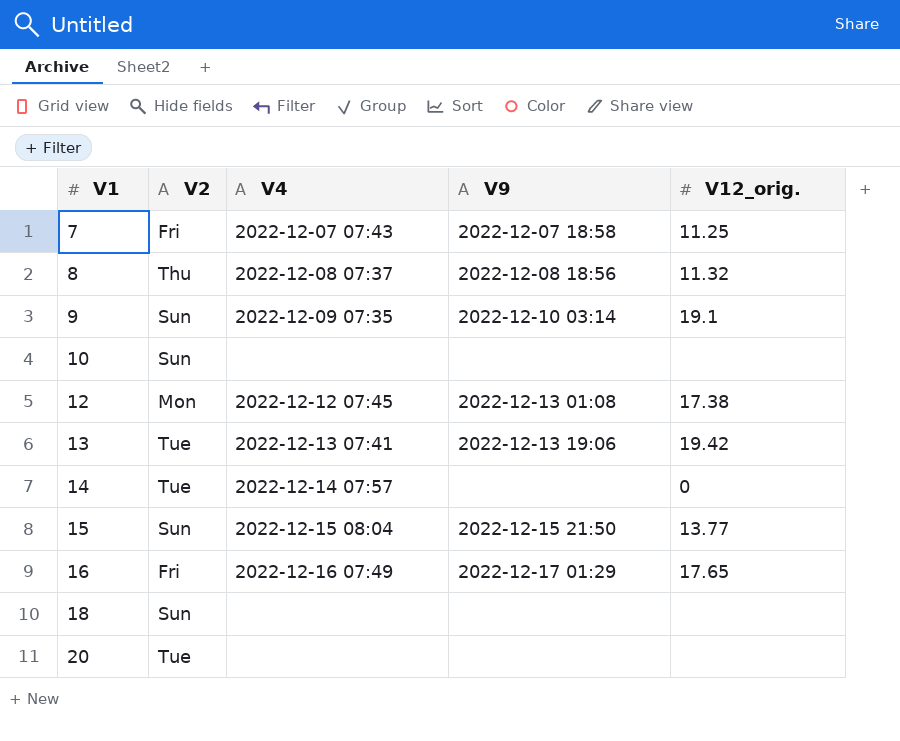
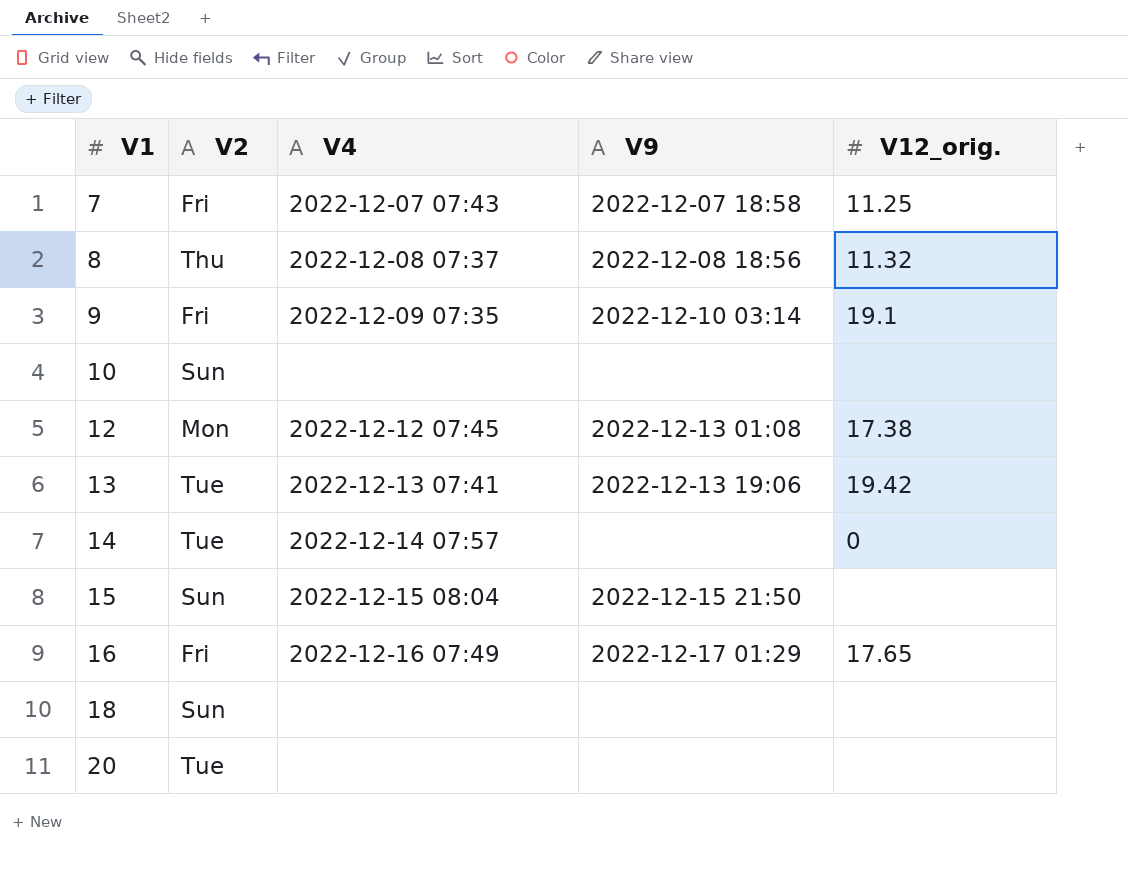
9 | V2: Sun -> Fri
15 | V12_orig.: 13.77 -> none

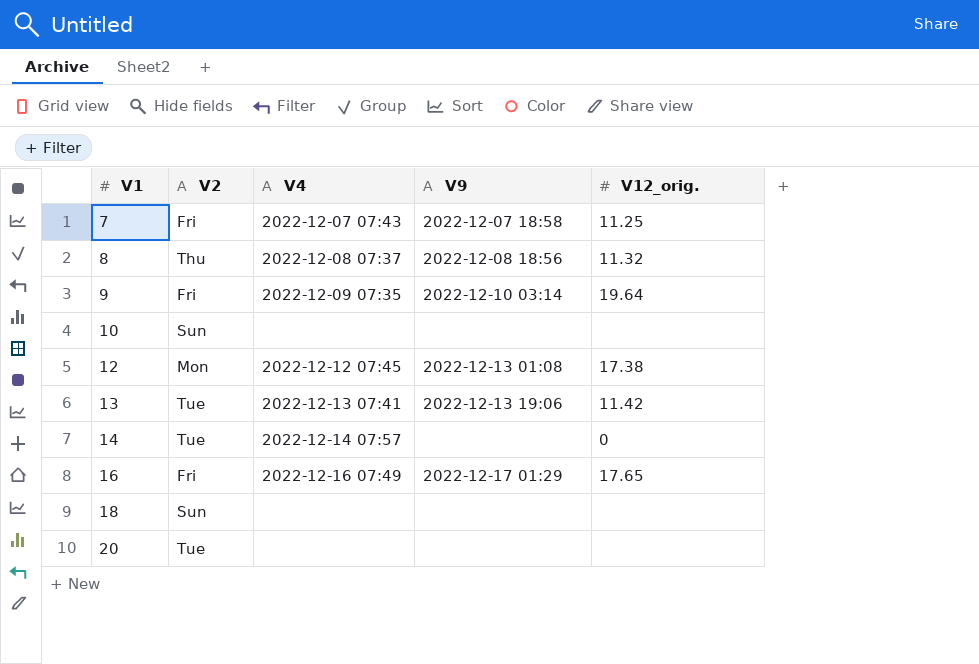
row 15: Sun | 2022-12-15 08:04 | 2022-12-15 21:50 | none -> none
9 | V12_orig.: 19.1 -> 19.64
13 | V12_orig.: 19.42 -> 11.42

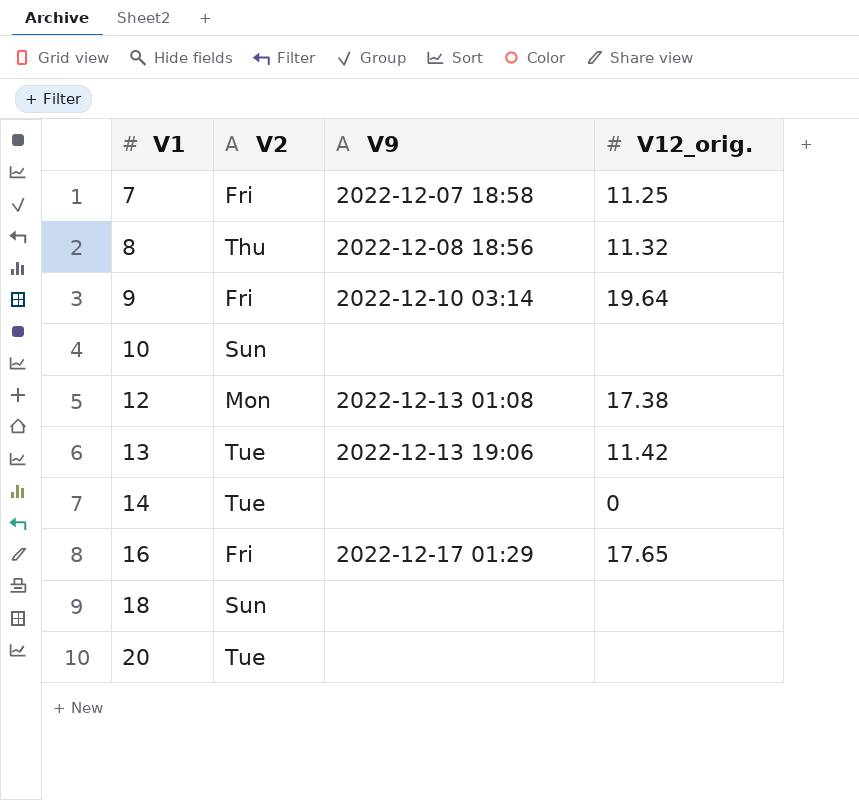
column V4 | position: 3 -> none

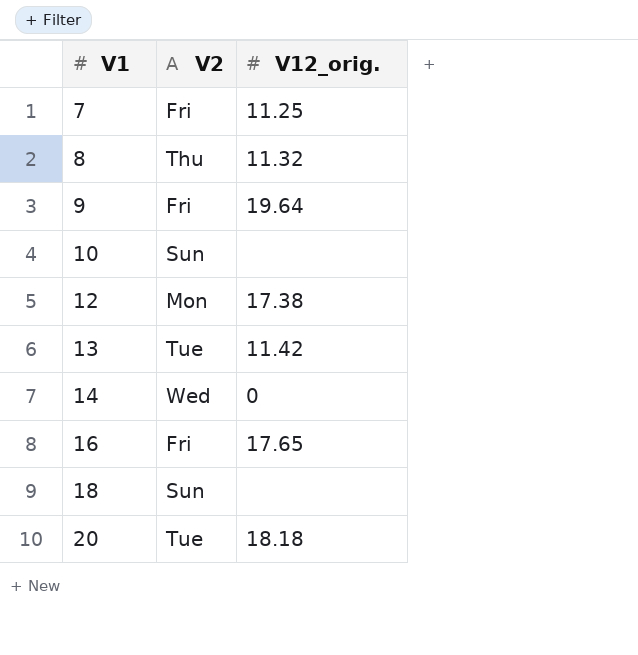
column V9 | position: 3 -> none
14 | V2: Tue -> Wed
20 | V12_orig.: none -> 18.18

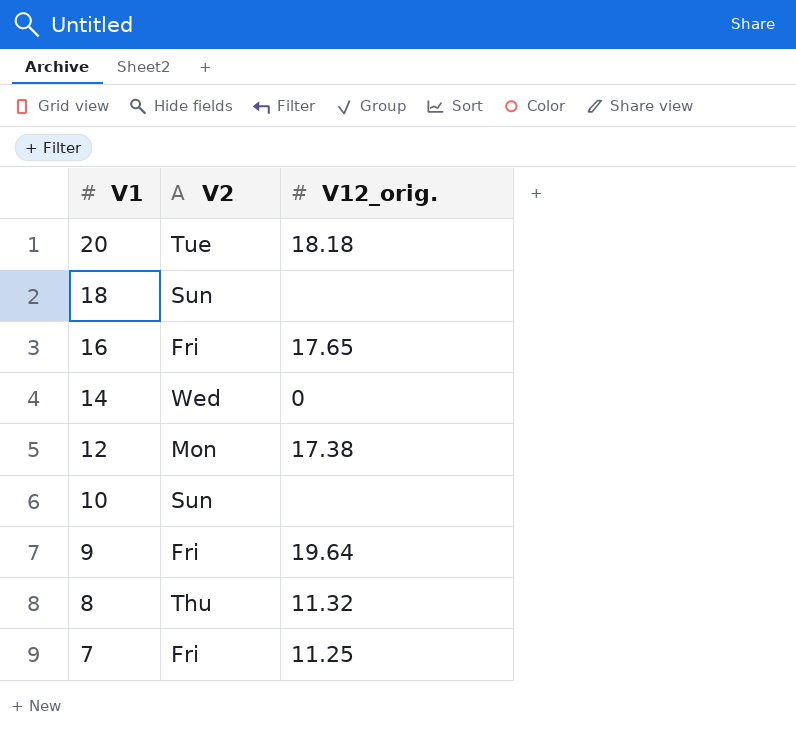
row order: V1 ascending -> V1 descending
row 13: Tue | 11.42 -> none

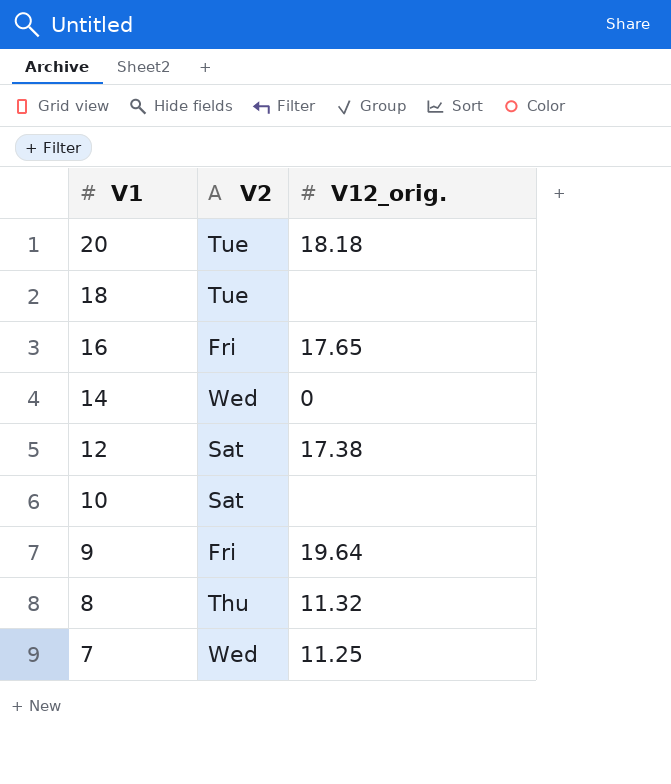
18 | V2: Sun -> Tue
12 | V2: Mon -> Sat
10 | V2: Sun -> Sat
7 | V2: Fri -> Wed

